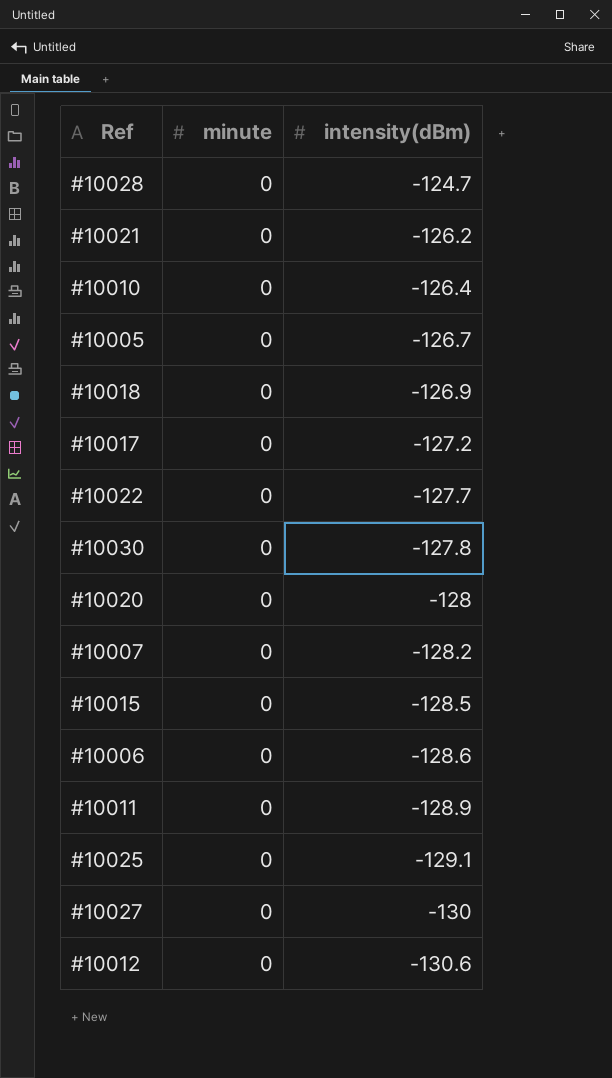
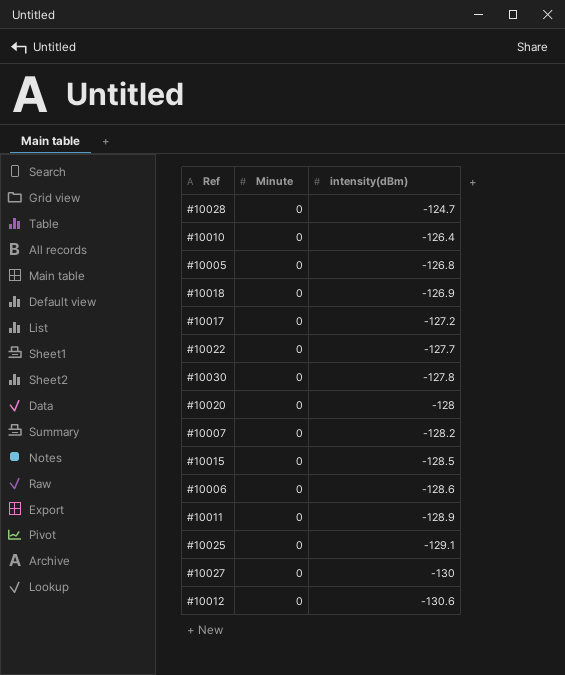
column name: minute -> Minute
row #10021: 0 | -126.2 -> none
#10005 | intensity(dBm): -126.7 -> -126.8

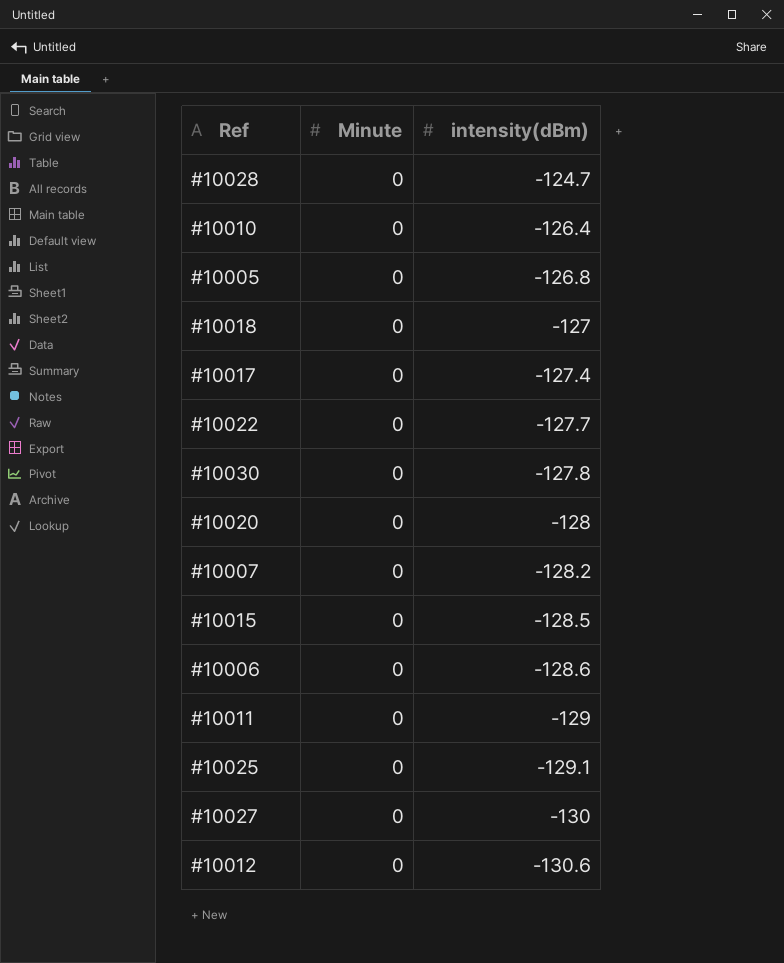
#10018 | intensity(dBm): -126.9 -> -127
#10017 | intensity(dBm): -127.2 -> -127.4
#10011 | intensity(dBm): -128.9 -> -129

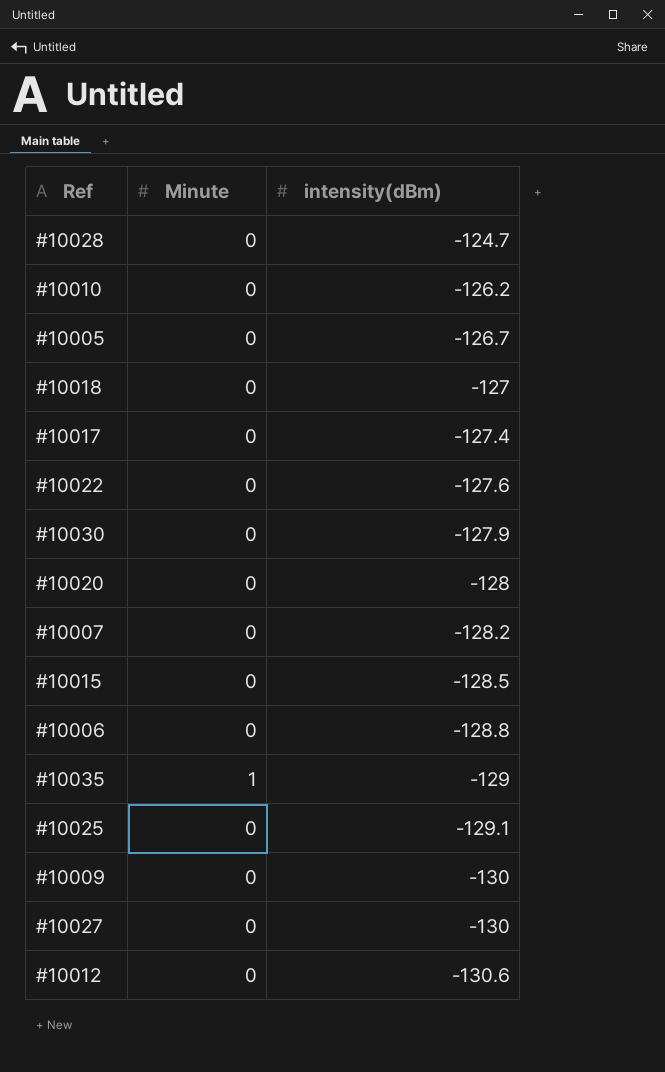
row #10011: 0 | -129 -> none
#10010 | intensity(dBm): -126.4 -> -126.2
#10005 | intensity(dBm): -126.8 -> -126.7
#10022 | intensity(dBm): -127.7 -> -127.6
#10030 | intensity(dBm): -127.8 -> -127.9
#10006 | intensity(dBm): -128.6 -> -128.8
row #10035: none -> 1 | -129
row #10009: none -> 0 | -130

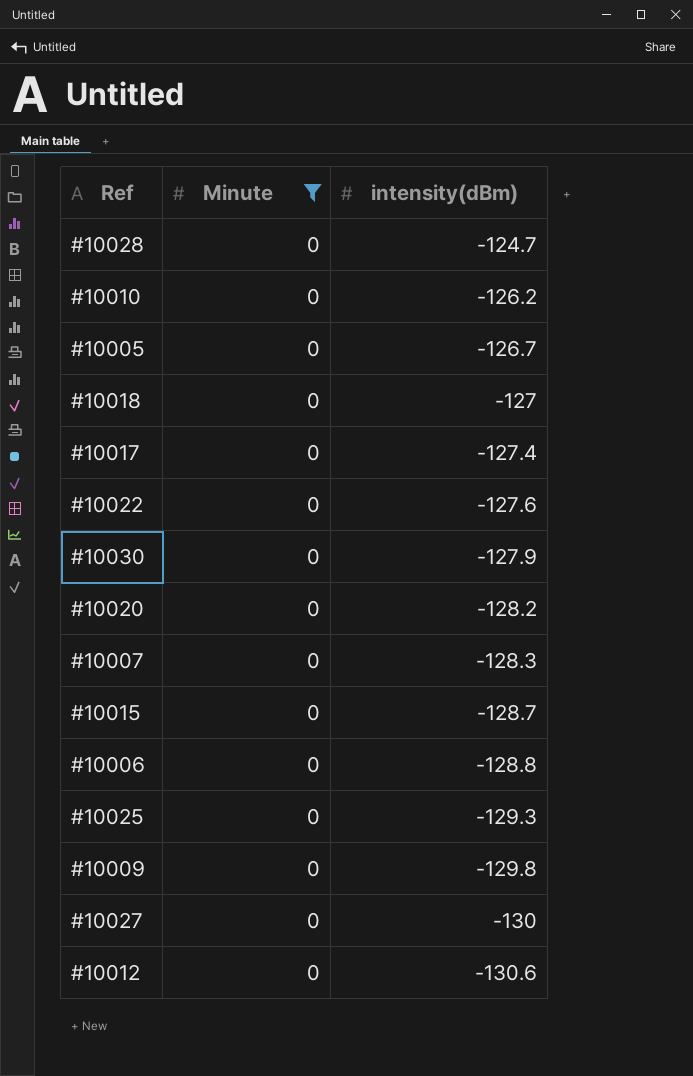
filter: none -> Minute = 0
#10020 | intensity(dBm): -128 -> -128.2
#10007 | intensity(dBm): -128.2 -> -128.3
#10015 | intensity(dBm): -128.5 -> -128.7
#10025 | intensity(dBm): -129.1 -> -129.3
#10009 | intensity(dBm): -130 -> -129.8

